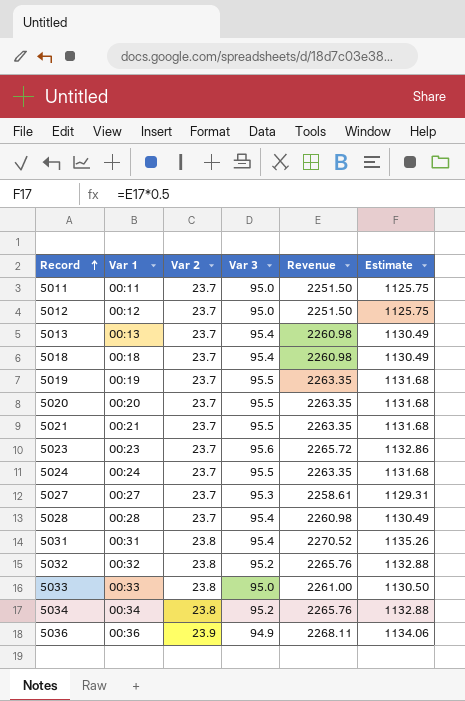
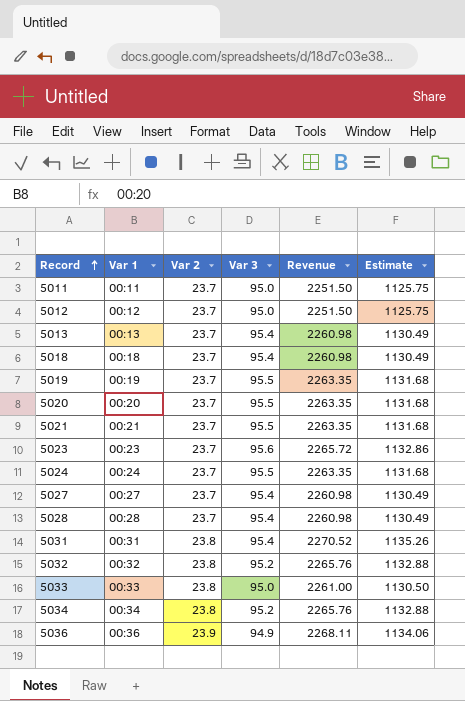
5027 | Var 3: 95.3 -> 95.4
5027 | Revenue: 2258.61 -> 2260.98
5027 | Estimate: 1129.31 -> 1130.49

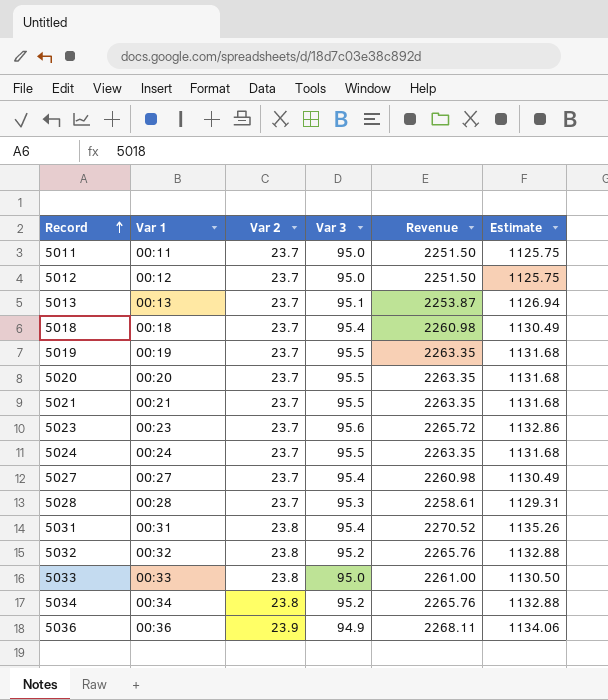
5013 | Var 3: 95.4 -> 95.1
5013 | Revenue: 2260.98 -> 2253.87
5013 | Estimate: 1130.49 -> 1126.94
5028 | Var 3: 95.4 -> 95.3
5028 | Revenue: 2260.98 -> 2258.61
5028 | Estimate: 1130.49 -> 1129.31

